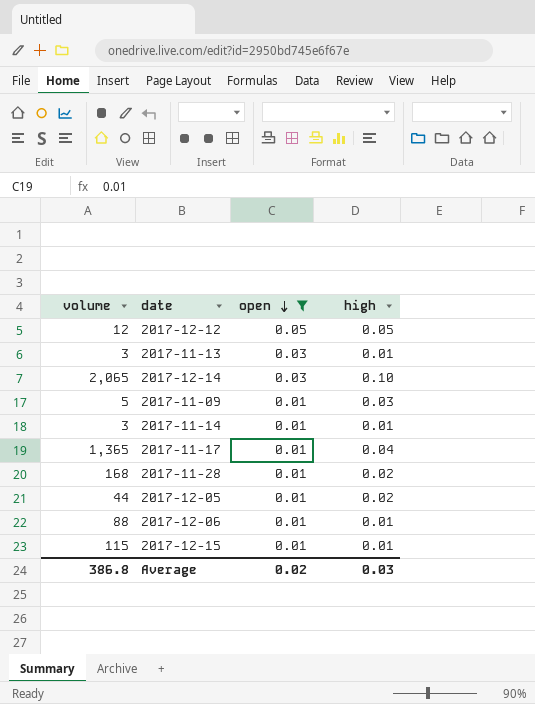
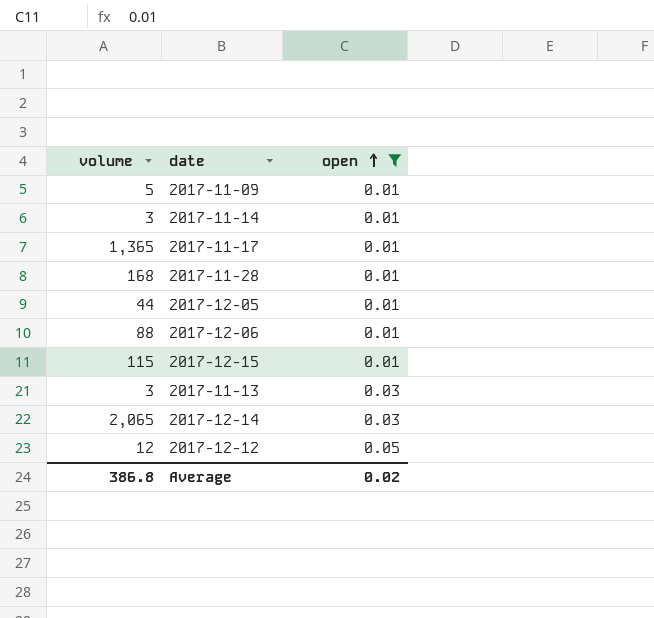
row order: open descending -> open ascending
column high | position: 4 -> none

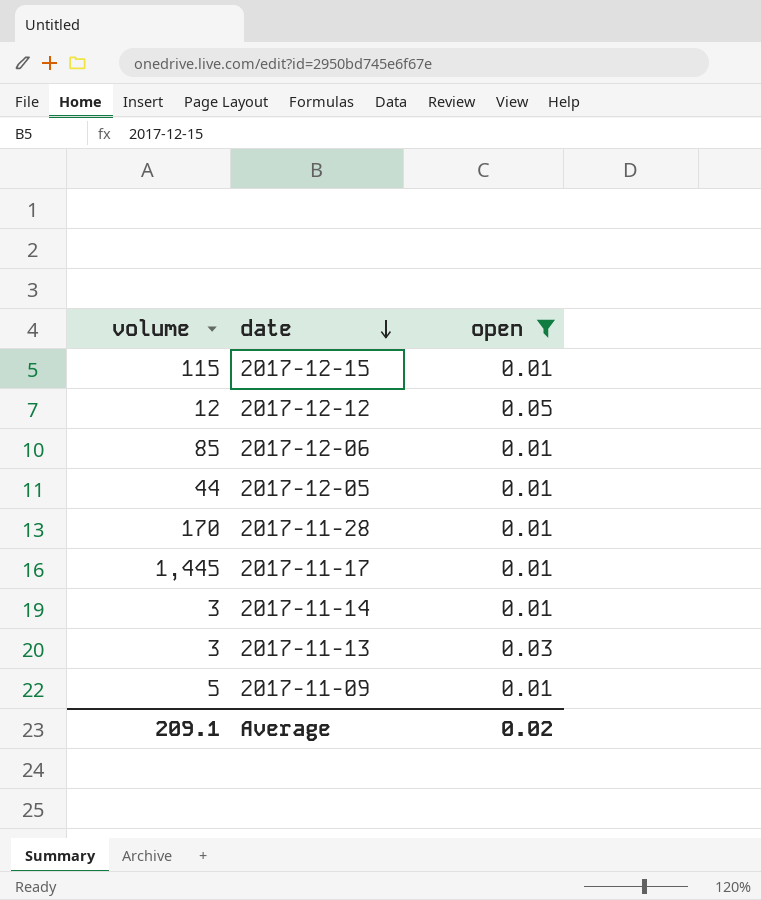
row order: open ascending -> date descending
row 2017-12-14: 2,065 | 0.03 -> none
2017-12-06 | volume: 88 -> 85
2017-11-28 | volume: 168 -> 170
2017-11-17 | volume: 1,365 -> 1,445
Average | volume: 386.8 -> 209.1

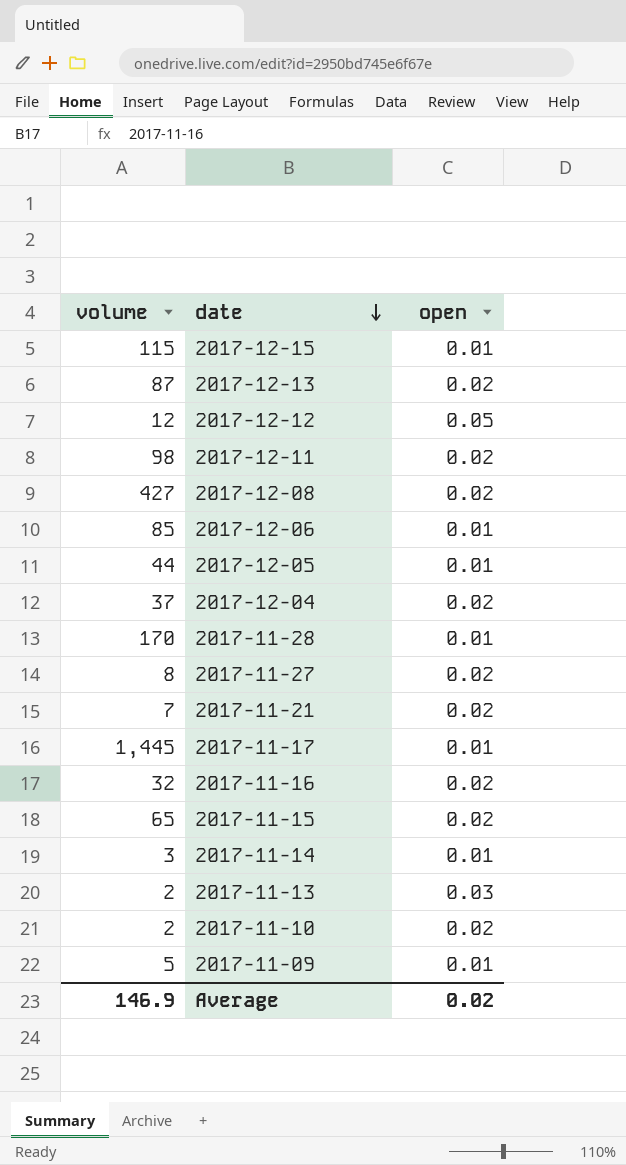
filter: open != 0.02 -> none
2017-11-13 | volume: 3 -> 2
Average | volume: 209.1 -> 146.9

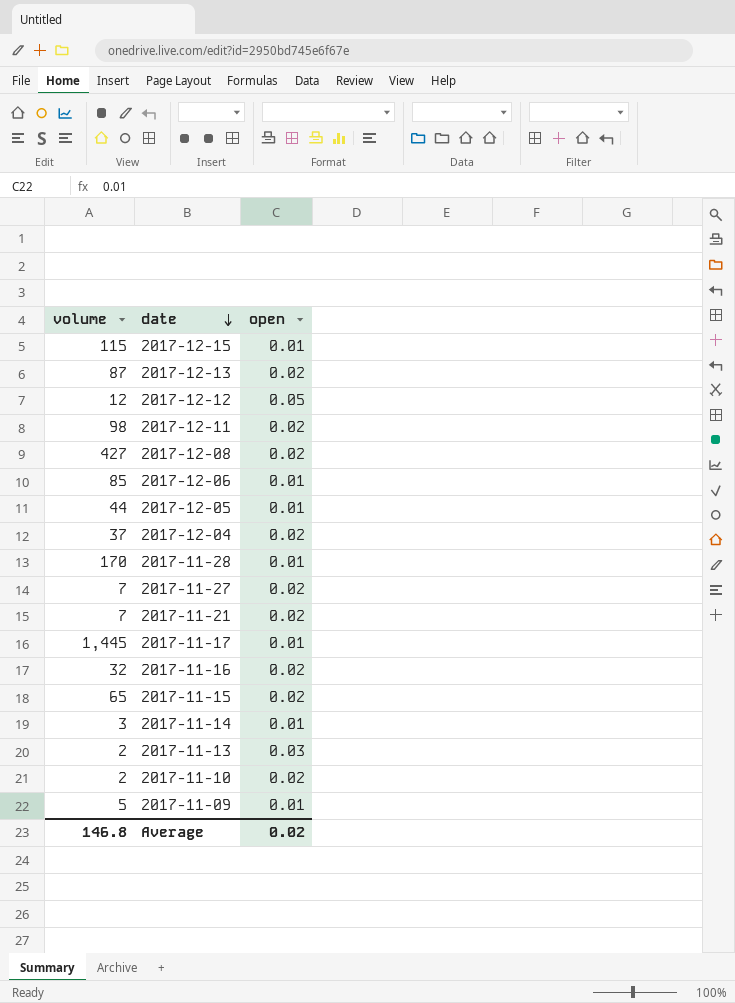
2017-11-27 | volume: 8 -> 7
Average | volume: 146.9 -> 146.8

